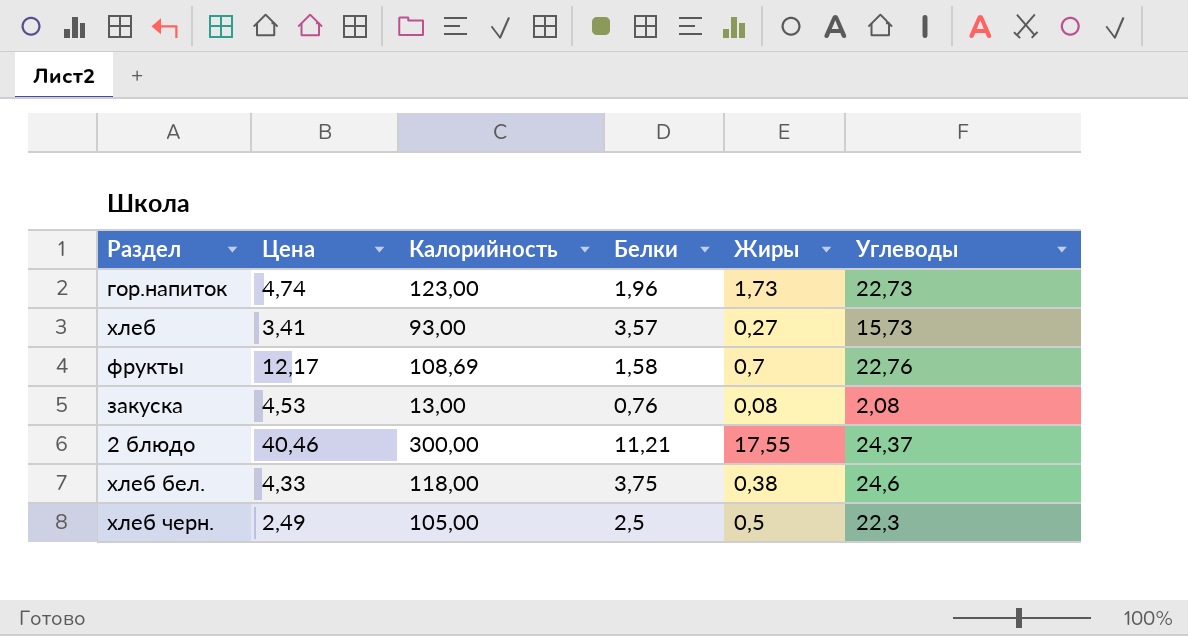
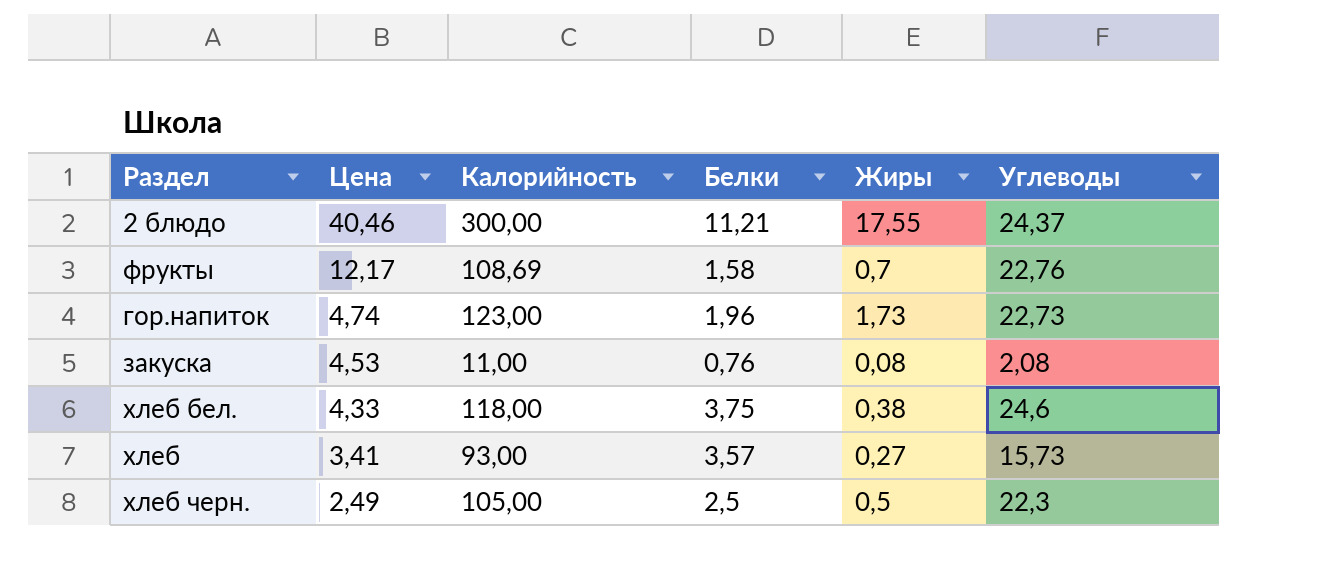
row order: none -> Цена descending
закуска | Калорийность: 13,00 -> 11,00

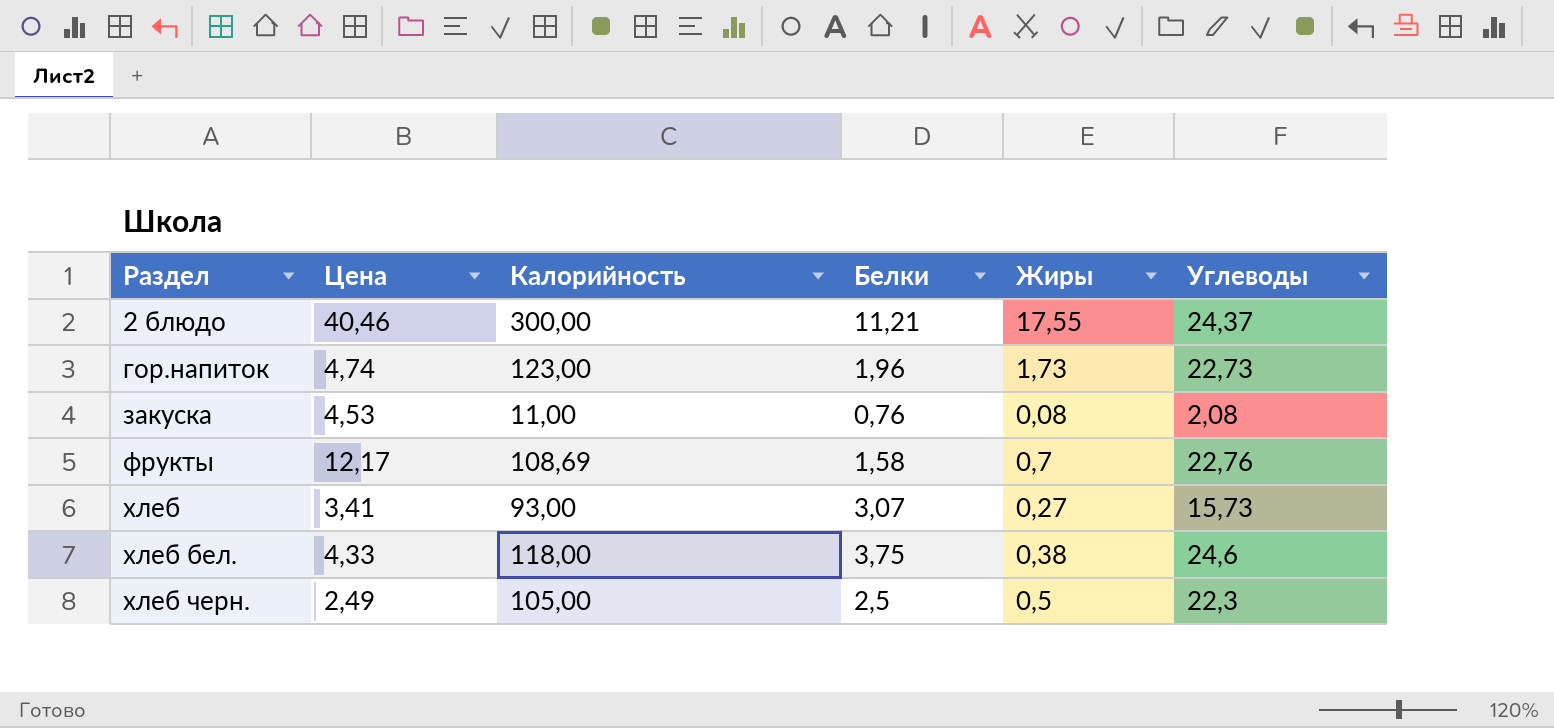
row order: Цена descending -> Раздел ascending
хлеб | Белки: 3,57 -> 3,07

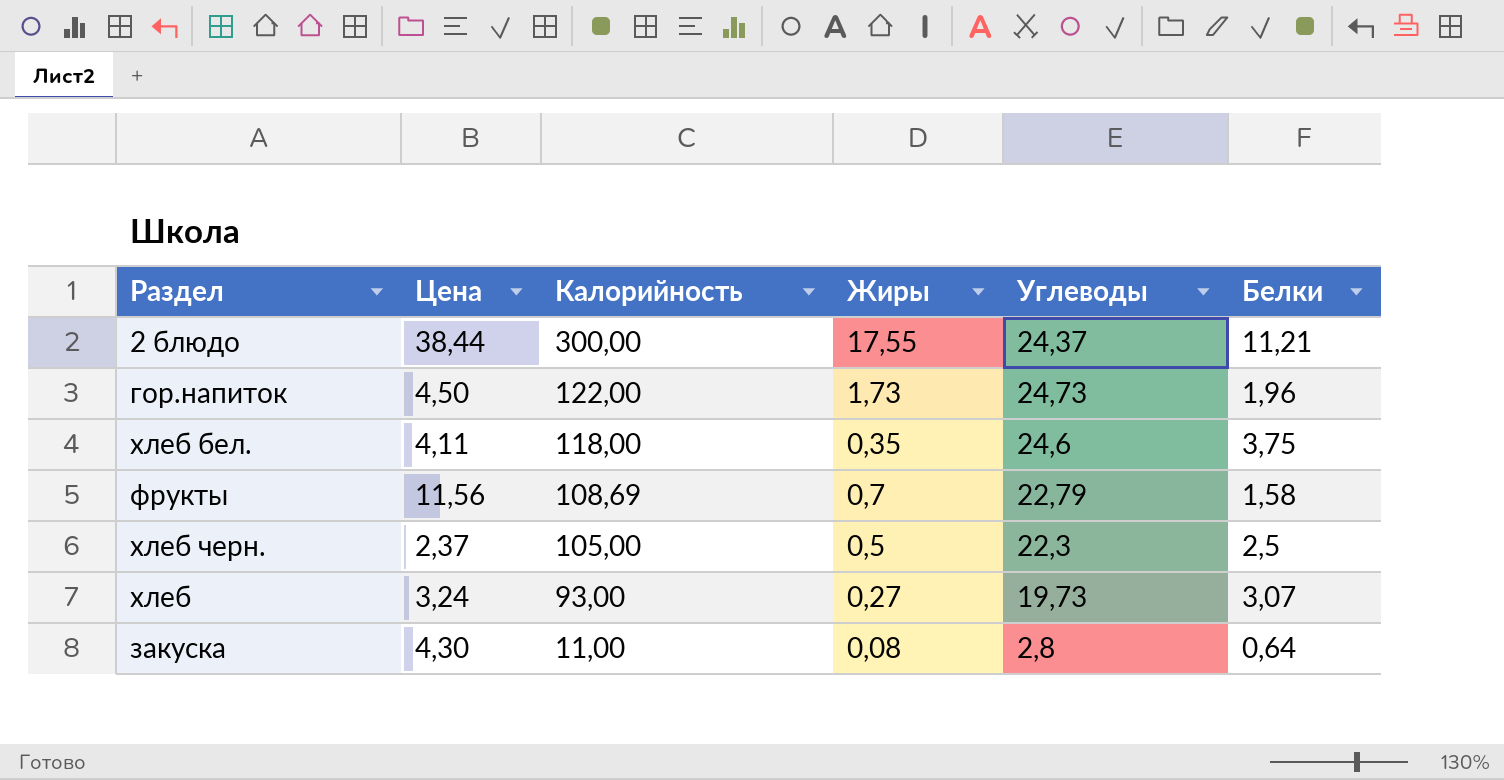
row order: Раздел ascending -> Калорийность descending
column Белки | position: 4 -> 6
2 блюдо | Цена: 40,46 -> 38,44
гор.напиток | Цена: 4,74 -> 4,50
гор.напиток | Калорийность: 123,00 -> 122,00
гор.напиток | Углеводы: 22,73 -> 24,73
хлеб бел. | Цена: 4,33 -> 4,11
хлеб бел. | Жиры: 0,38 -> 0,35
фрукты | Цена: 12,17 -> 11,56
фрукты | Углеводы: 22,76 -> 22,79
хлеб черн. | Цена: 2,49 -> 2,37
хлеб | Цена: 3,41 -> 3,24
хлеб | Углеводы: 15,73 -> 19,73
закуска | Цена: 4,53 -> 4,30
закуска | Углеводы: 2,08 -> 2,8
закуска | Белки: 0,76 -> 0,64

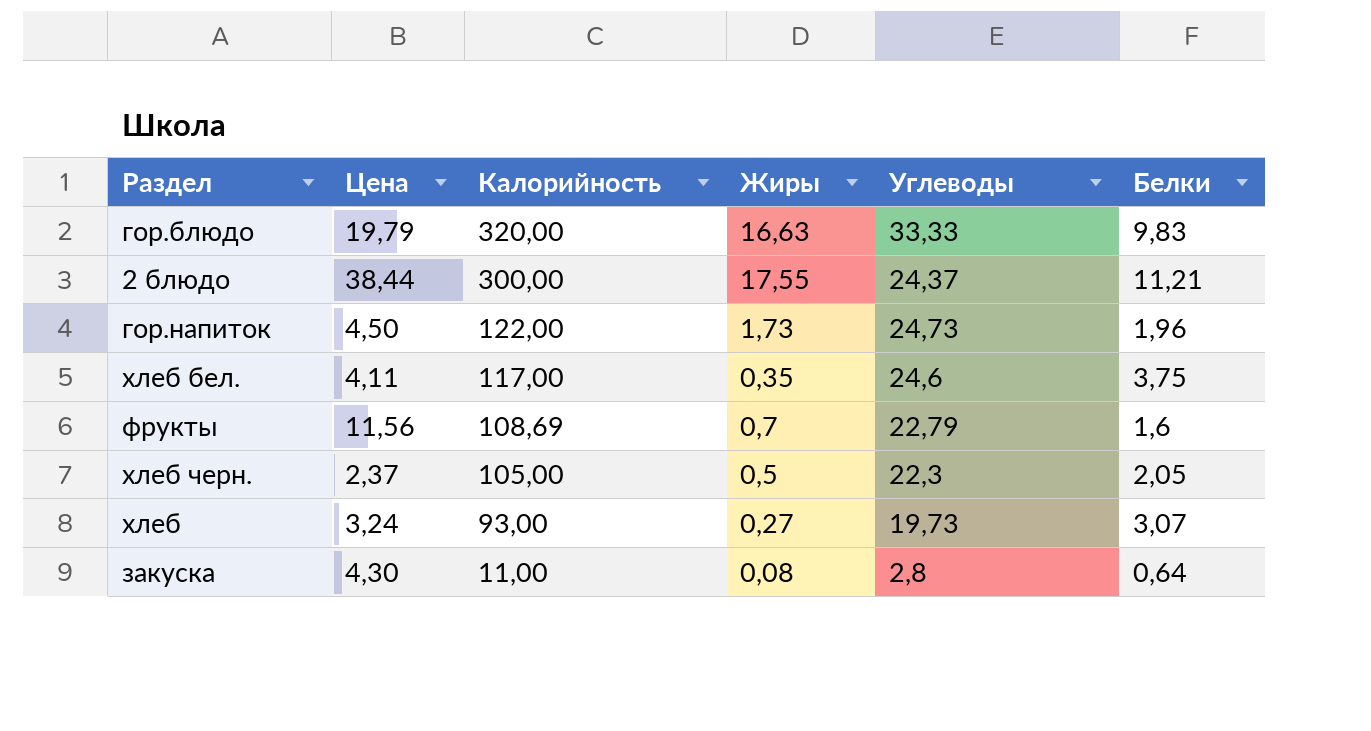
row гор.блюдо: none -> 19,79 | 320,00 | 16,63 | 33,33 | 9,83
хлеб бел. | Калорийность: 118,00 -> 117,00
фрукты | Белки: 1,58 -> 1,6
хлеб черн. | Белки: 2,5 -> 2,05

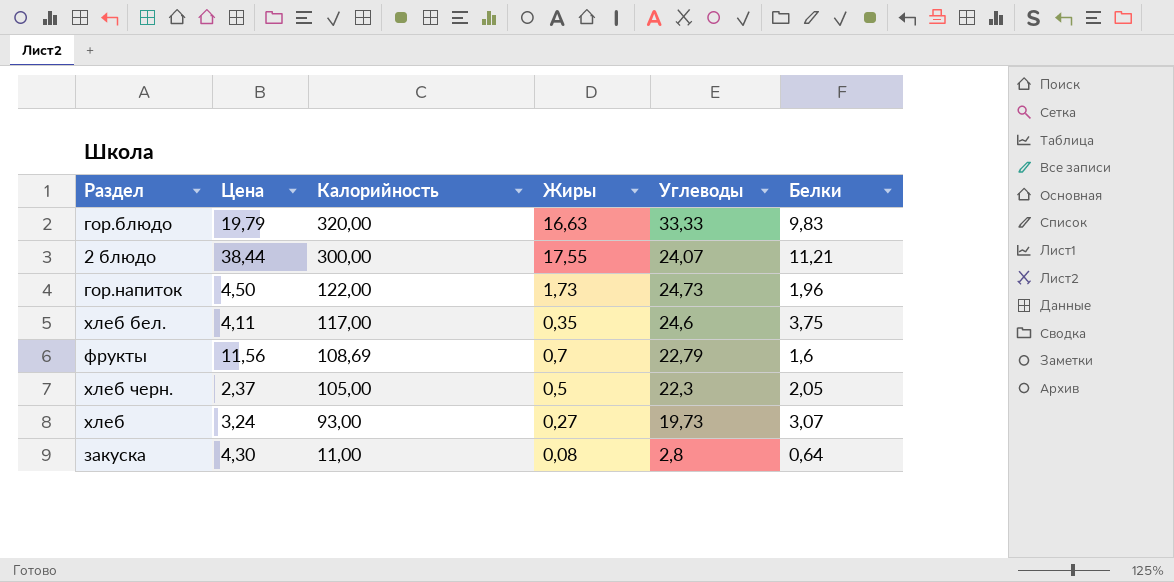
2 блюдо | Углеводы: 24,37 -> 24,07

